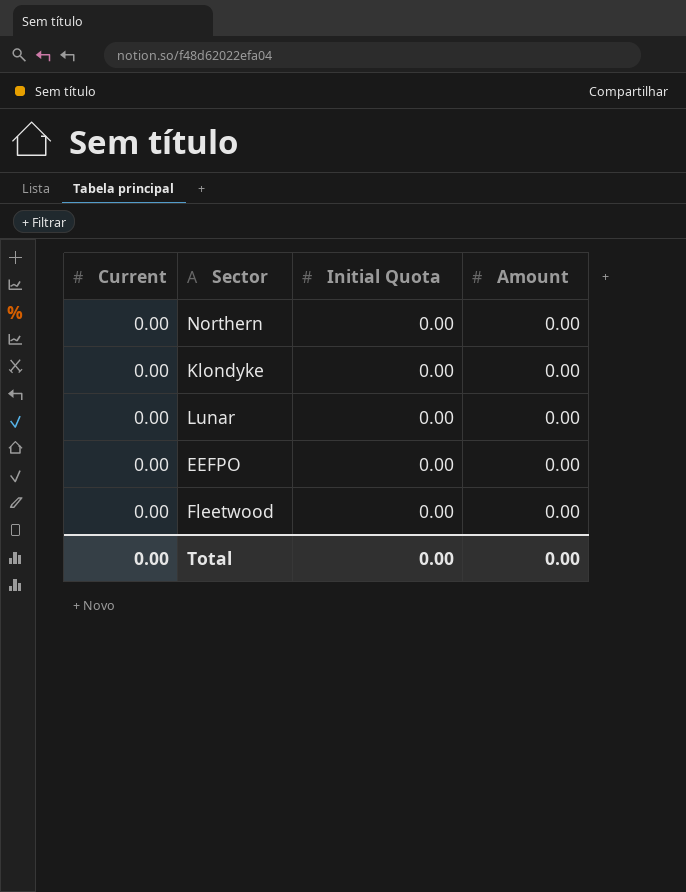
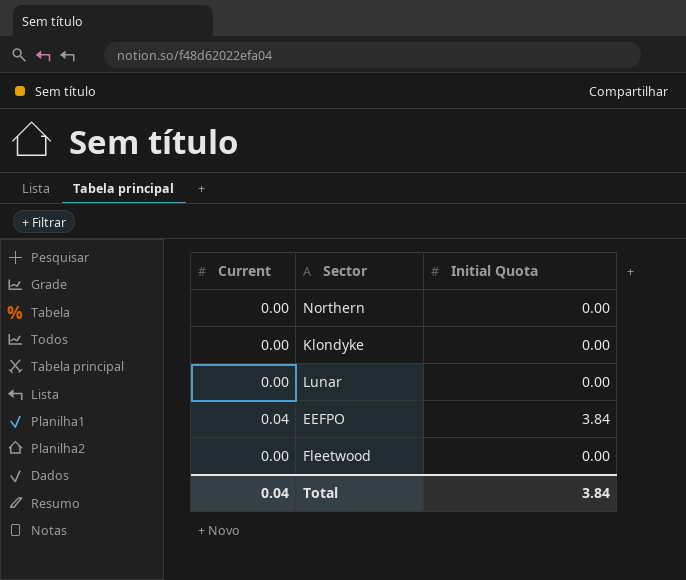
column Amount | position: 4 -> none
EEFPO | Current: 0.00 -> 0.04
EEFPO | Initial Quota: 0.00 -> 3.84
Total | Current: 0.00 -> 0.04
Total | Initial Quota: 0.00 -> 3.84

